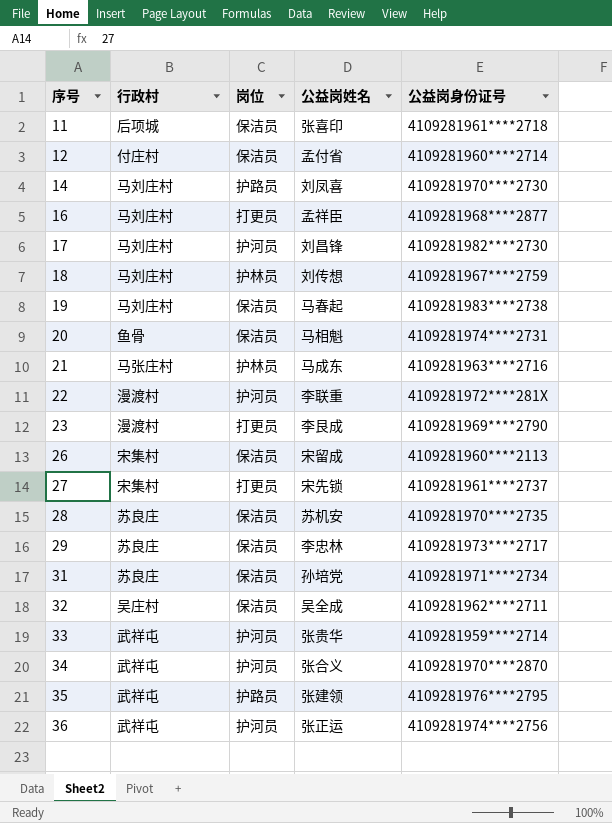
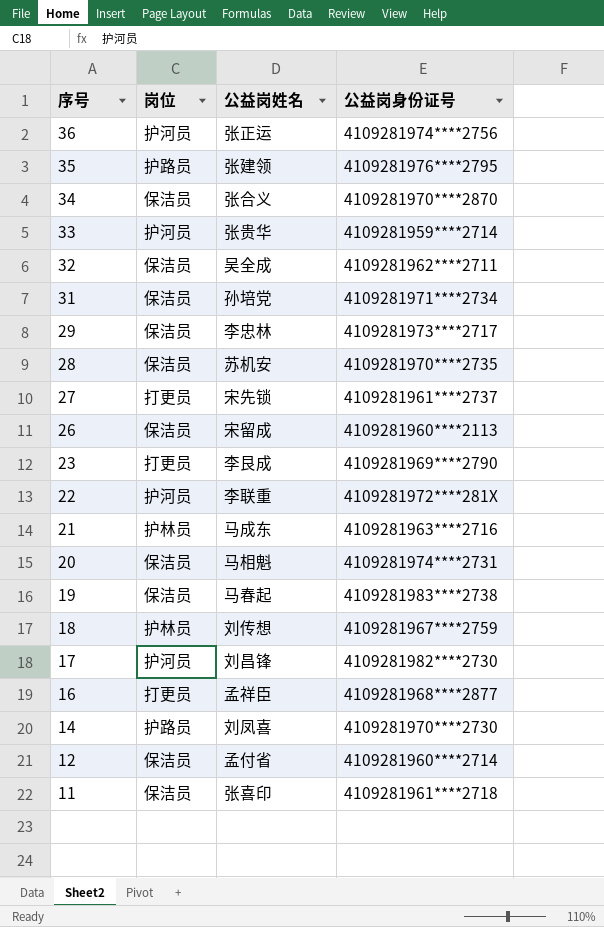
row order: 序号 ascending -> 序号 descending
column 行政村 | position: 2 -> none
34 | 岗位: 护河员 -> 保洁员

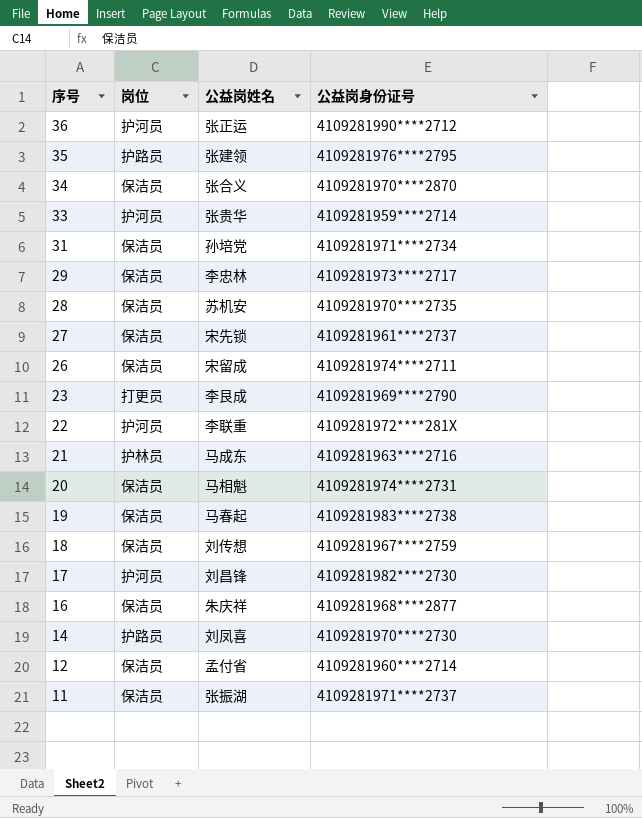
row 32: 保洁员 | 吴全成 | 4109281962****2711 -> none
36 | 公益岗身份证号: 4109281974****2756 -> 4109281990****2712
27 | 岗位: 打更员 -> 保洁员
26 | 公益岗身份证号: 4109281960****2113 -> 4109281974****2711
18 | 岗位: 护林员 -> 保洁员
16 | 岗位: 打更员 -> 保洁员
16 | 公益岗姓名: 孟祥臣 -> 朱庆祥
11 | 公益岗姓名: 张喜印 -> 张振湖
11 | 公益岗身份证号: 4109281961****2718 -> 4109281971****2737

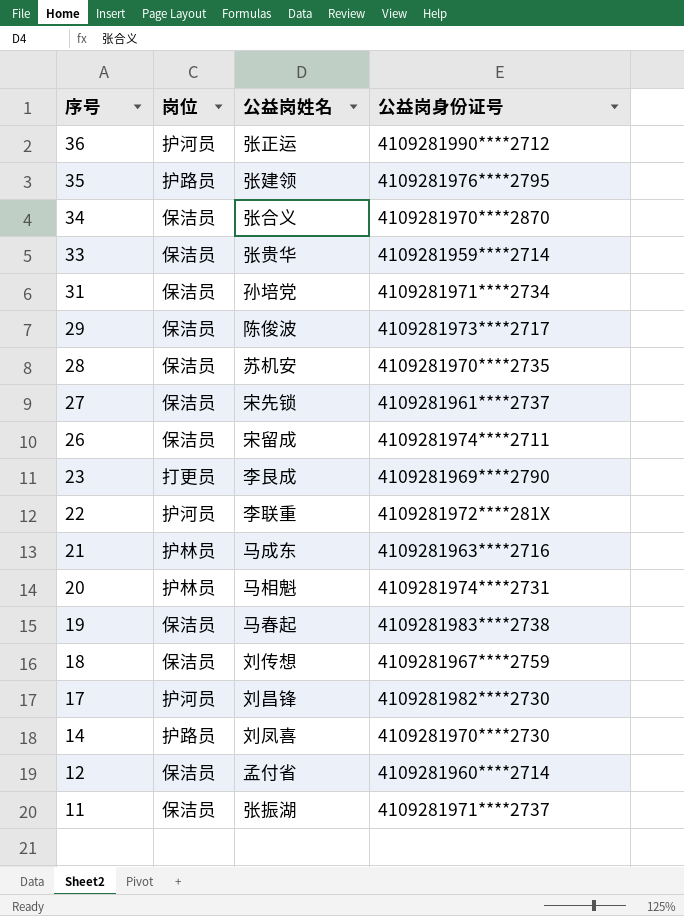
row 16: 保洁员 | 朱庆祥 | 4109281968****2877 -> none
33 | 岗位: 护河员 -> 保洁员
29 | 公益岗姓名: 李忠林 -> 陈俊波
20 | 岗位: 保洁员 -> 护林员

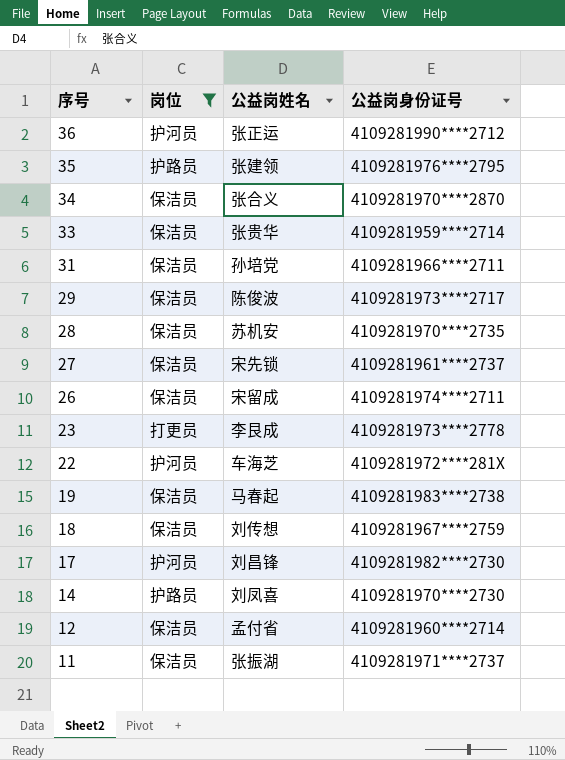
filter: none -> 岗位 != 护林员
31 | 公益岗身份证号: 4109281971****2734 -> 4109281966****2711
23 | 公益岗身份证号: 4109281969****2790 -> 4109281973****2778
22 | 公益岗姓名: 李联重 -> 车海芝

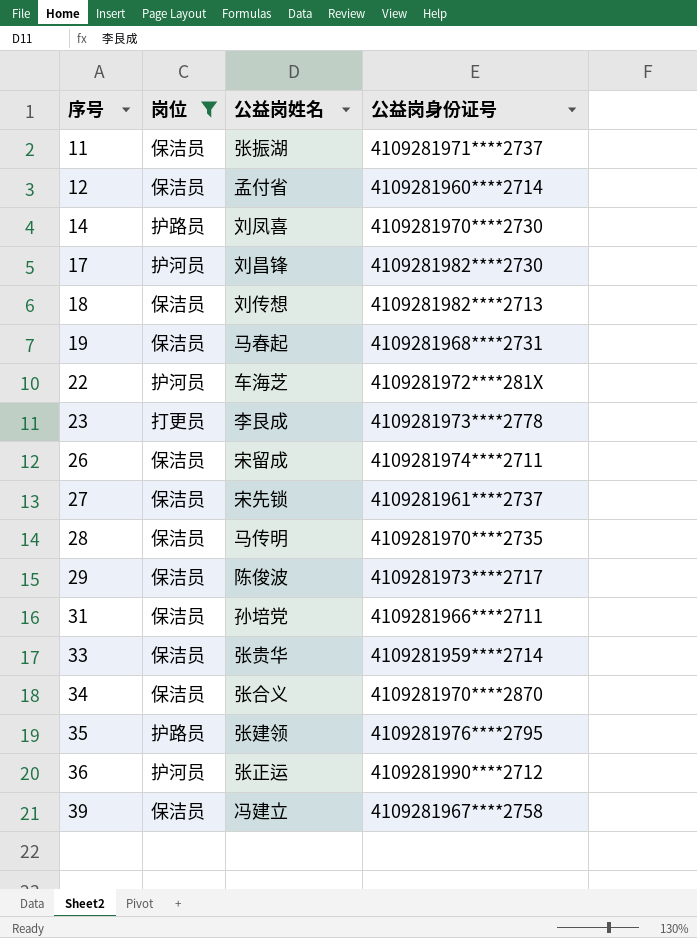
row order: 序号 descending -> 序号 ascending
18 | 公益岗身份证号: 4109281967****2759 -> 4109281982****2713
19 | 公益岗身份证号: 4109281983****2738 -> 4109281968****2731
28 | 公益岗姓名: 苏机安 -> 马传明
row 39: none -> 保洁员 | 冯建立 | 4109281967****2758

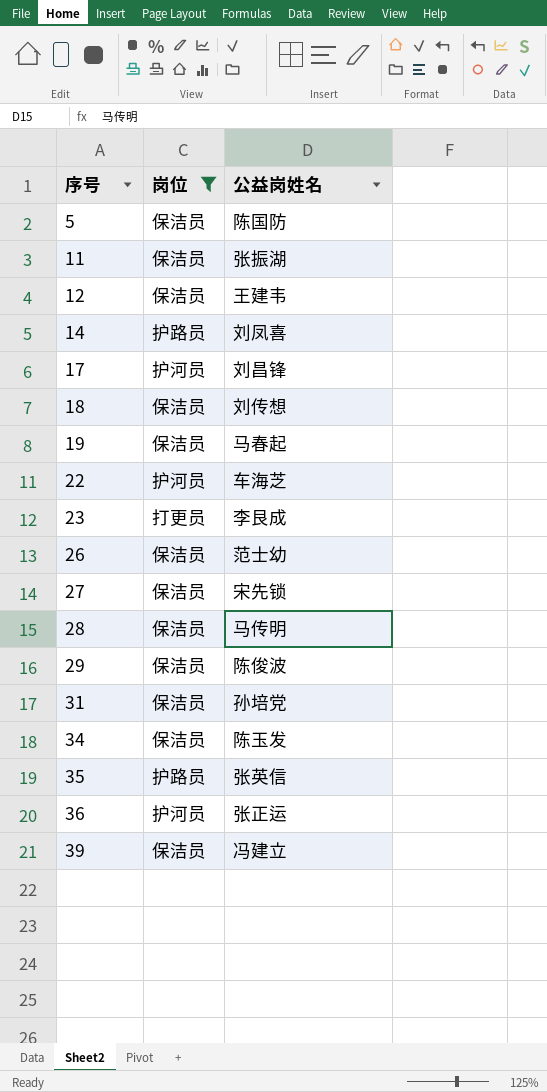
column 公益岗身份证号 | position: 4 -> none
row 33: 保洁员 | 张贵华 | 4109281959****2714 -> none
row 5: none -> 保洁员 | 陈国防
12 | 公益岗姓名: 孟付省 -> 王建韦
26 | 公益岗姓名: 宋留成 -> 范士幼
34 | 公益岗姓名: 张合义 -> 陈玉发
35 | 公益岗姓名: 张建领 -> 张英信

